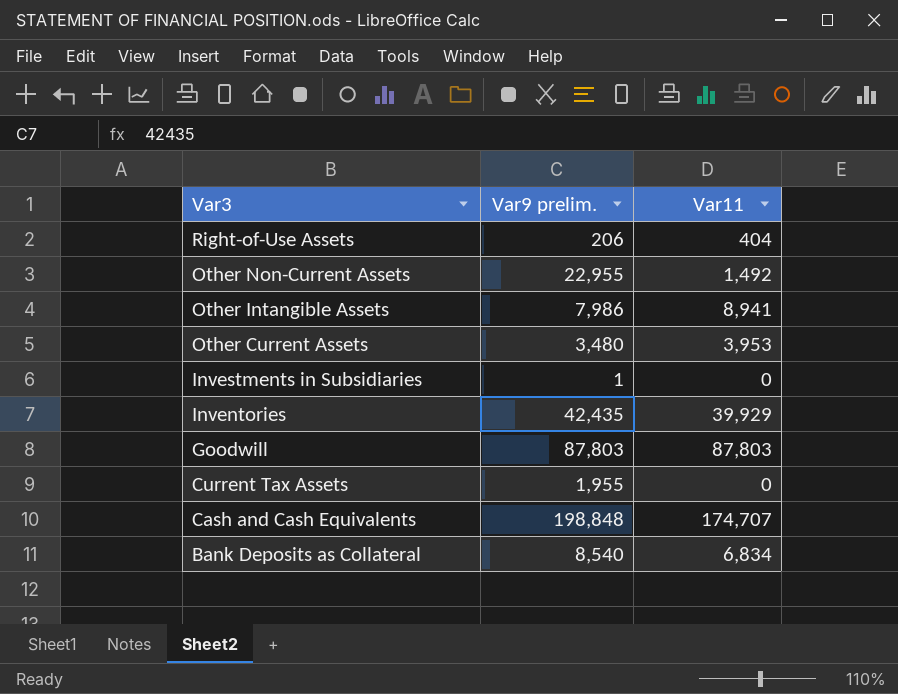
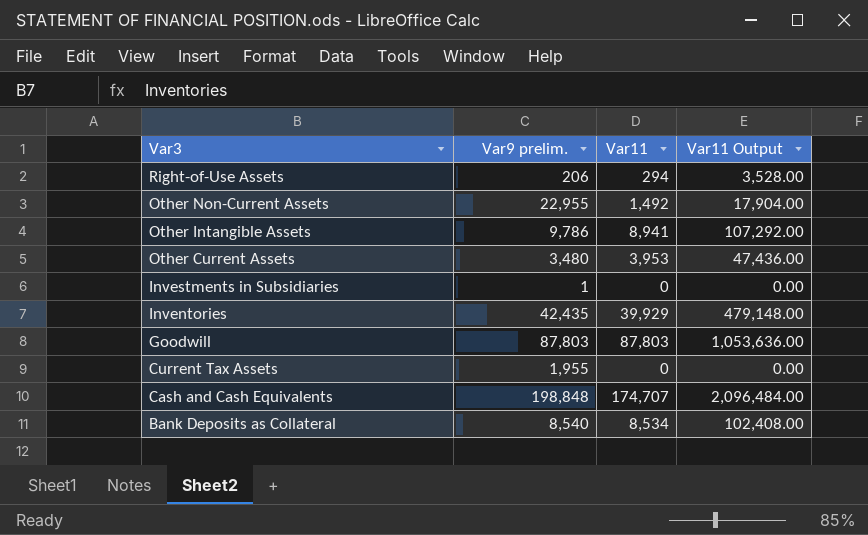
column Var11 Output | formula: none -> [Var11] * 12
Right-of-Use Assets | Var11: 404 -> 294
Other Intangible Assets | Var9 prelim.: 7,986 -> 9,786
Bank Deposits as Collateral | Var11: 6,834 -> 8,534

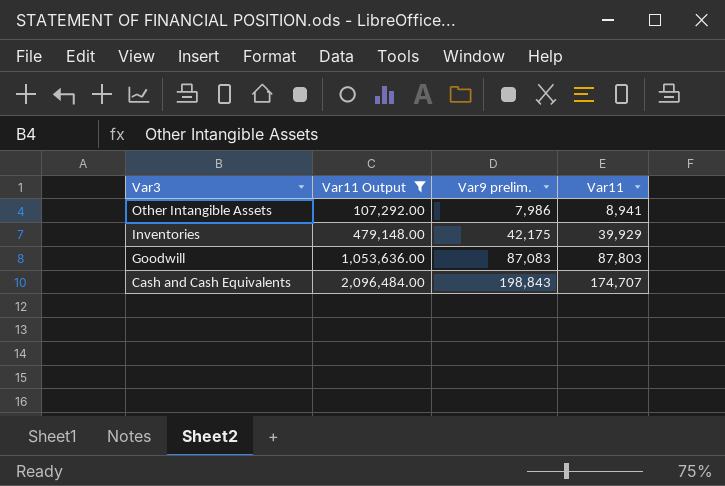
filter: none -> Var11 Output >= 107,292.00
column Var11 Output | position: 4 -> 2
Other Intangible Assets | Var9 prelim.: 9,786 -> 7,986
Inventories | Var9 prelim.: 42,435 -> 42,175
Goodwill | Var9 prelim.: 87,803 -> 87,083
Cash and Cash Equivalents | Var9 prelim.: 198,848 -> 198,843

